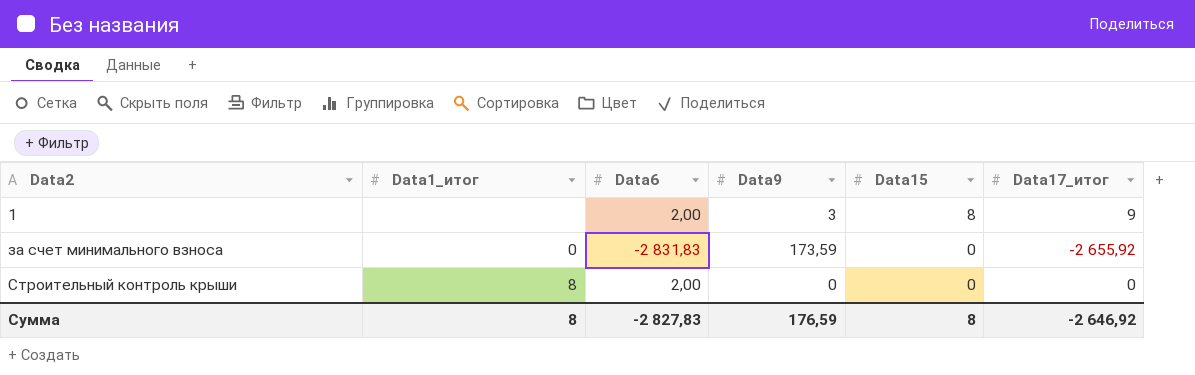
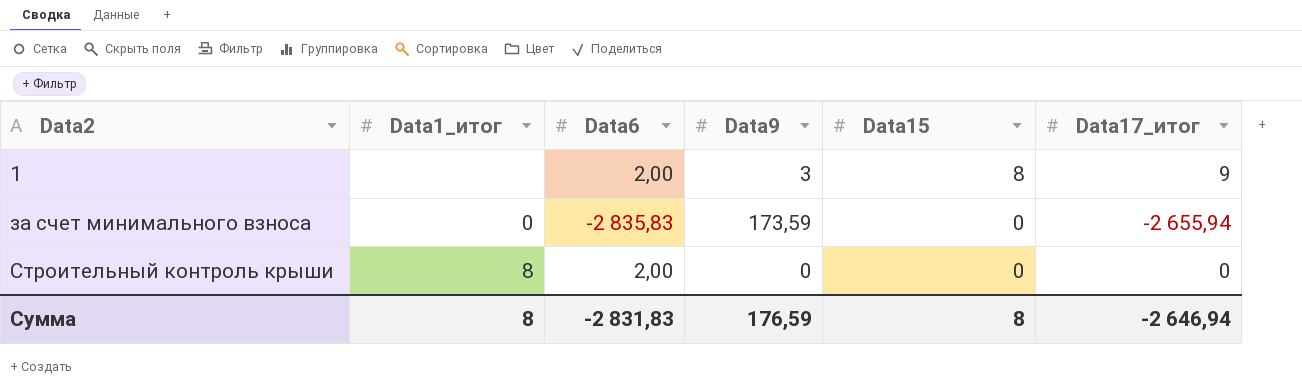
за счет минимального взноса | Data6: -2 831,83 -> -2 835,83
за счет минимального взноса | Data17_итог: -2 655,92 -> -2 655,94
Сумма | Data6: -2 827,83 -> -2 831,83
Сумма | Data17_итог: -2 646,92 -> -2 646,94

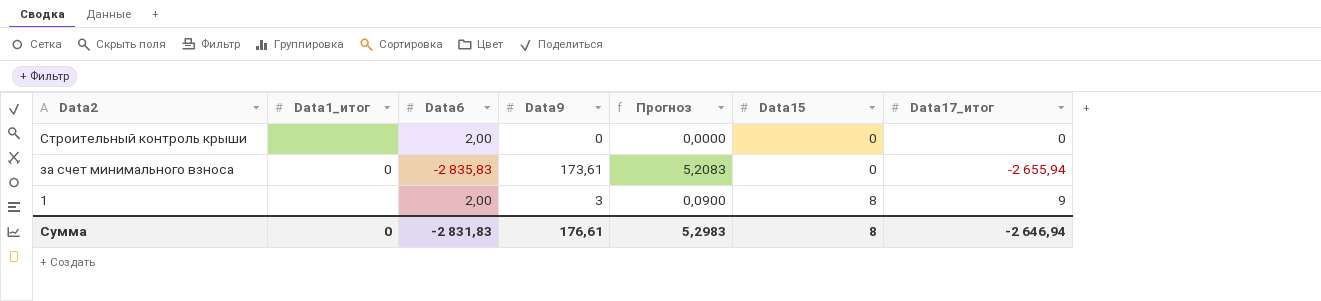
row order: Data2 ascending -> Data2 descending
column Прогноз | formula: none -> [Data9] * 0,03
Строительный контроль крыши | Data1_итог: 8 -> none
за счет минимального взноса | Data9: 173,59 -> 173,61
Сумма | Data1_итог: 8 -> 0
Сумма | Data9: 176,59 -> 176,61

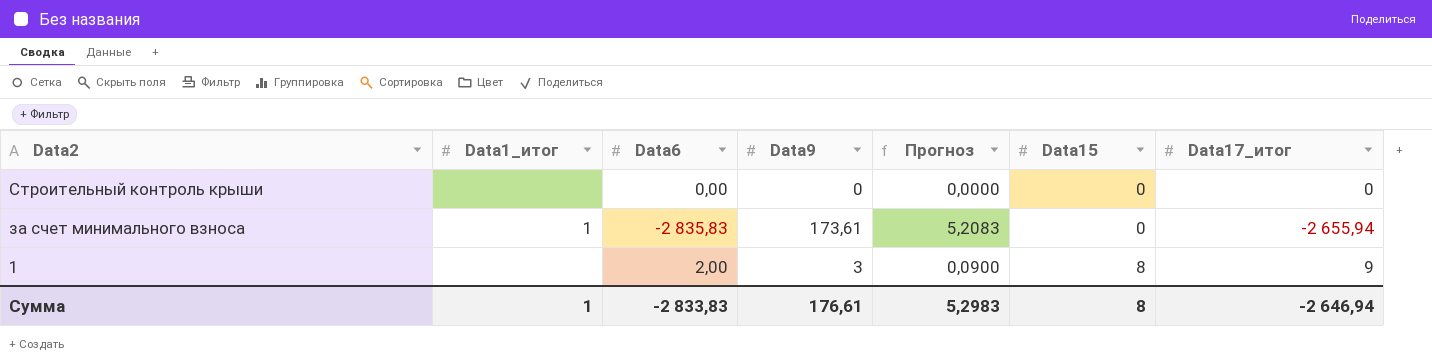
Строительный контроль крыши | Data6: 2,00 -> 0,00
за счет минимального взноса | Data1_итог: 0 -> 1
Сумма | Data1_итог: 0 -> 1
Сумма | Data6: -2 831,83 -> -2 833,83

